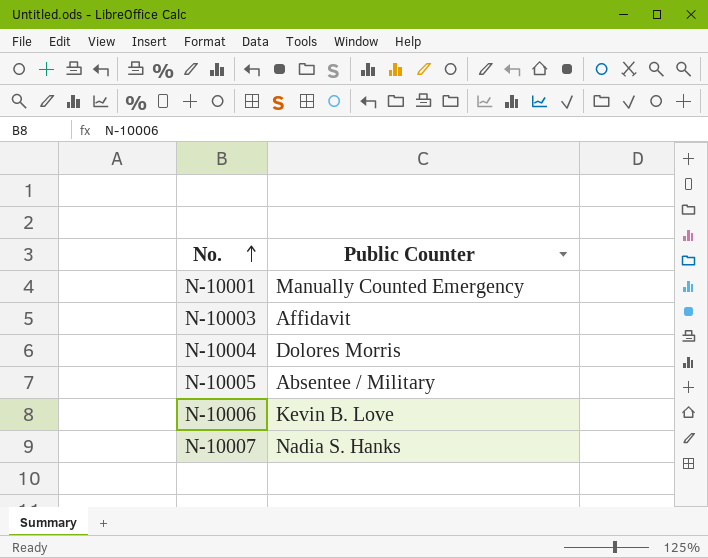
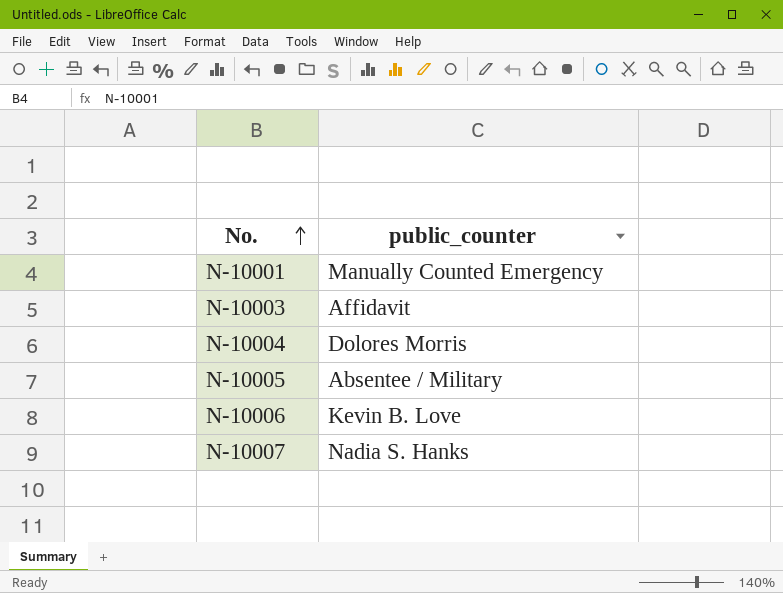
column name: Public Counter -> public_counter

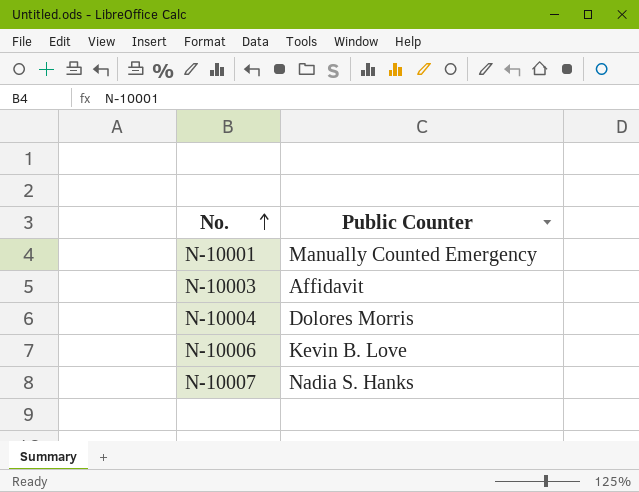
column name: public_counter -> Public Counter
row N-10005: Absentee / Military -> none

